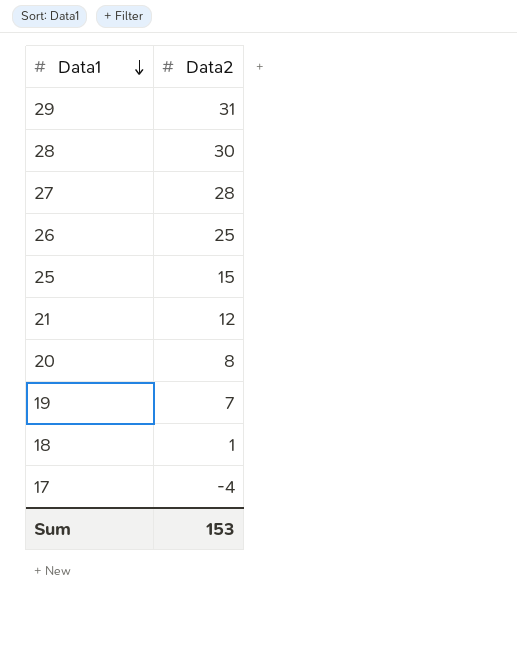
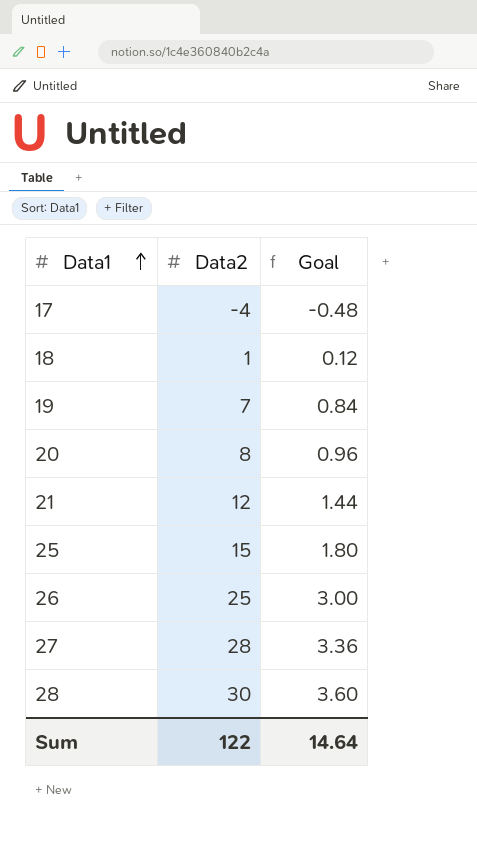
row order: Data1 descending -> Data1 ascending
column Goal | formula: none -> [Data2] * 0.12
row 29: 31 -> none
Sum | Data2: 153 -> 122

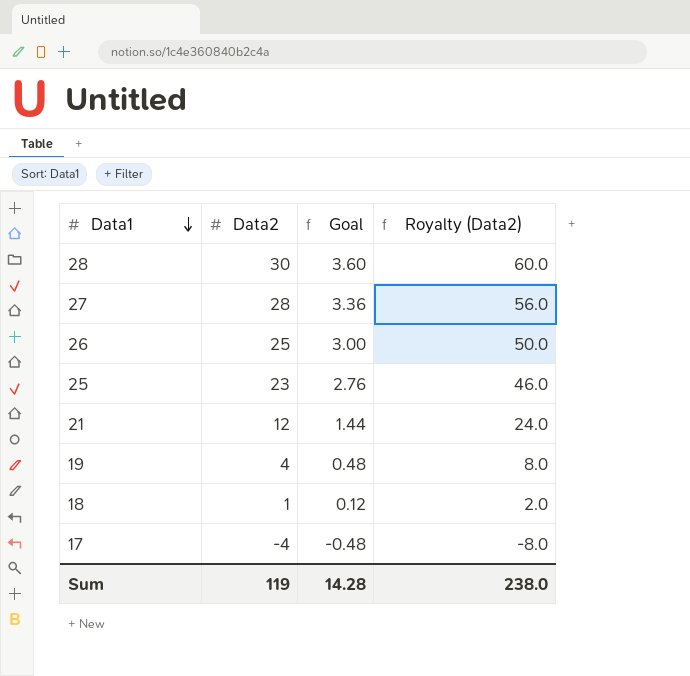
row order: Data1 ascending -> Data1 descending
column Royalty (Data2) | formula: none -> [Data2] * 2
row 20: 8 | 0.96 -> none
25 | Data2: 15 -> 23
25 | Goal: 1.80 -> 2.76
19 | Data2: 7 -> 4
19 | Goal: 0.84 -> 0.48
Sum | Data2: 122 -> 119
Sum | Goal: 14.64 -> 14.28

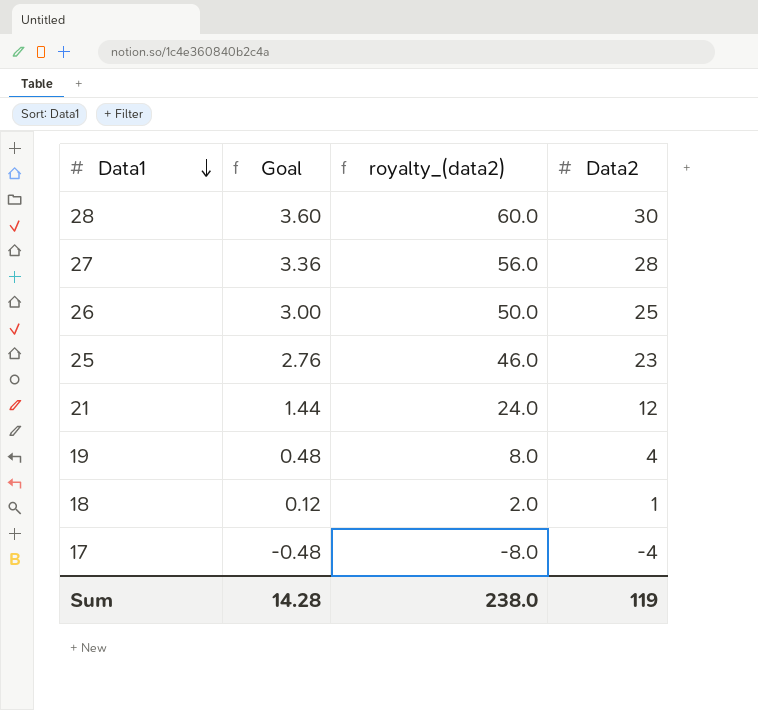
column name: Royalty (Data2) -> royalty_(data2)
column Data2 | position: 2 -> 4

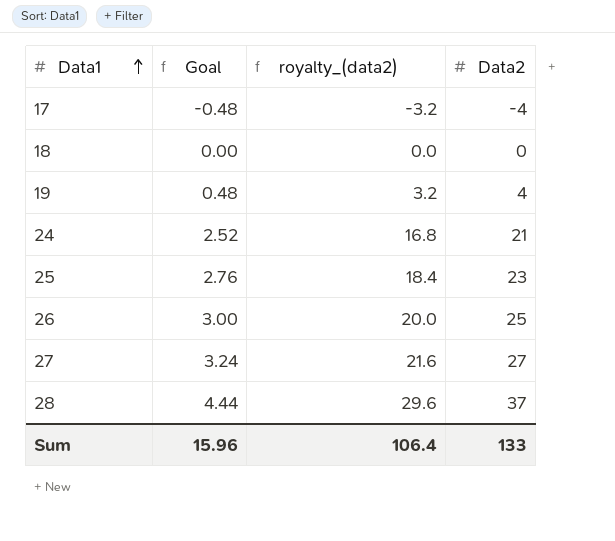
row order: Data1 descending -> Data1 ascending
column royalty_(data2) | formula: [Data2] * 2 -> [Data2] * 0.8
row 21: 1.44 | 24.0 | 12 -> none
18 | Goal: 0.12 -> 0.00
18 | Data2: 1 -> 0
row 24: none -> 2.52 | 16.8 | 21
27 | Goal: 3.36 -> 3.24
27 | Data2: 28 -> 27
28 | Goal: 3.60 -> 4.44
28 | Data2: 30 -> 37
Sum | Goal: 14.28 -> 15.96
Sum | royalty_(data2): 238.0 -> 106.4
Sum | Data2: 119 -> 133

